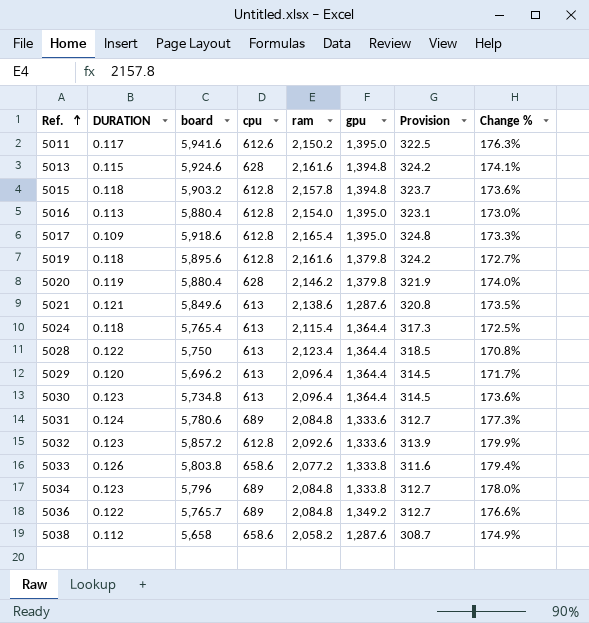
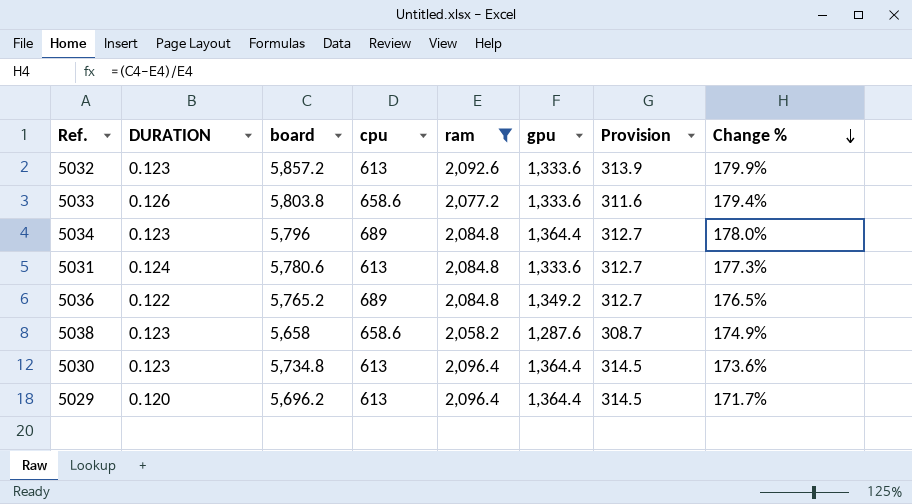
filter: none -> ram <= 2,096.4
row order: Ref. ascending -> Change % descending
5032 | cpu: 612.8 -> 613
5033 | gpu: 1,333.8 -> 1,333.6
5034 | gpu: 1,333.8 -> 1,364.4
5031 | cpu: 689 -> 613
5036 | board: 5,765.7 -> 5,765.2
5036 | Change %: 176.6% -> 176.5%
5038 | DURATION: 0.112 -> 0.123

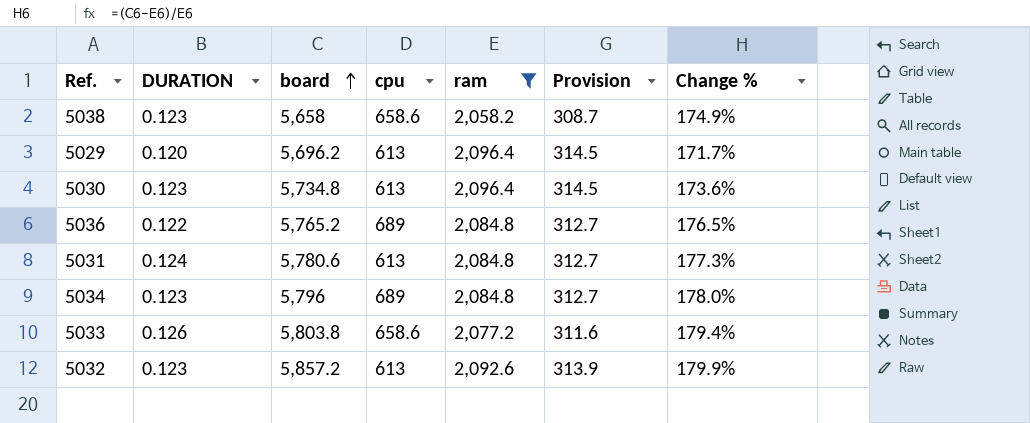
row order: Change % descending -> board ascending
column gpu | position: 6 -> none

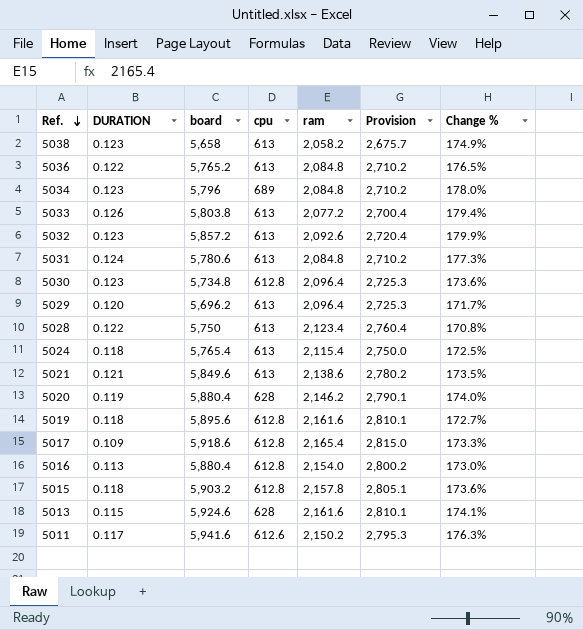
filter: ram <= 2,096.4 -> none
row order: board ascending -> Ref. descending
column Provision | formula: [ram] * 0.15 -> [ram] * 1.3
5038 | cpu: 658.6 -> 613
5036 | cpu: 689 -> 613
5033 | cpu: 658.6 -> 613
5030 | cpu: 613 -> 612.8

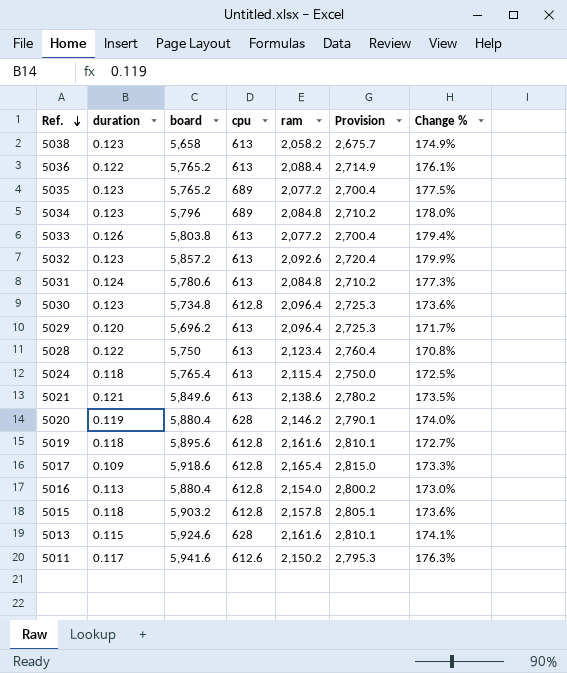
column name: DURATION -> duration
5036 | ram: 2,084.8 -> 2,088.4
5036 | Provision: 2,710.2 -> 2,714.9
5036 | Change %: 176.5% -> 176.1%
row 5035: none -> 0.123 | 5,765.2 | 689 | 2,077.2 | 2,700.4 | 177.5%

